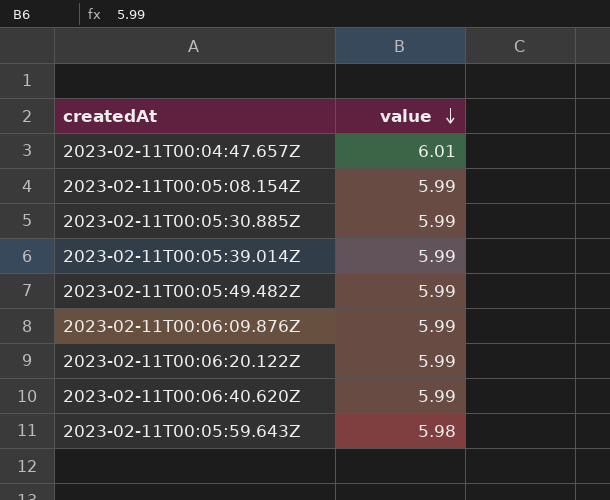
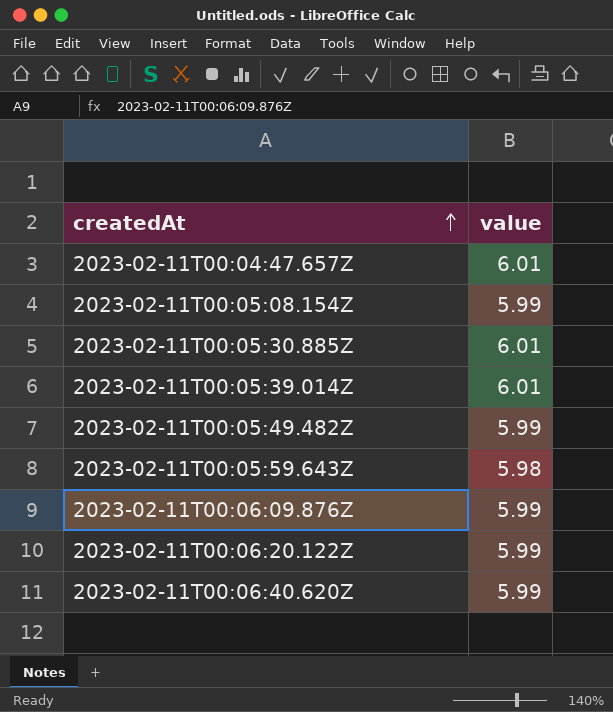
row order: value descending -> createdAt ascending
2023-02-11T00:05:30.885Z | value: 5.99 -> 6.01
2023-02-11T00:05:39.014Z | value: 5.99 -> 6.01

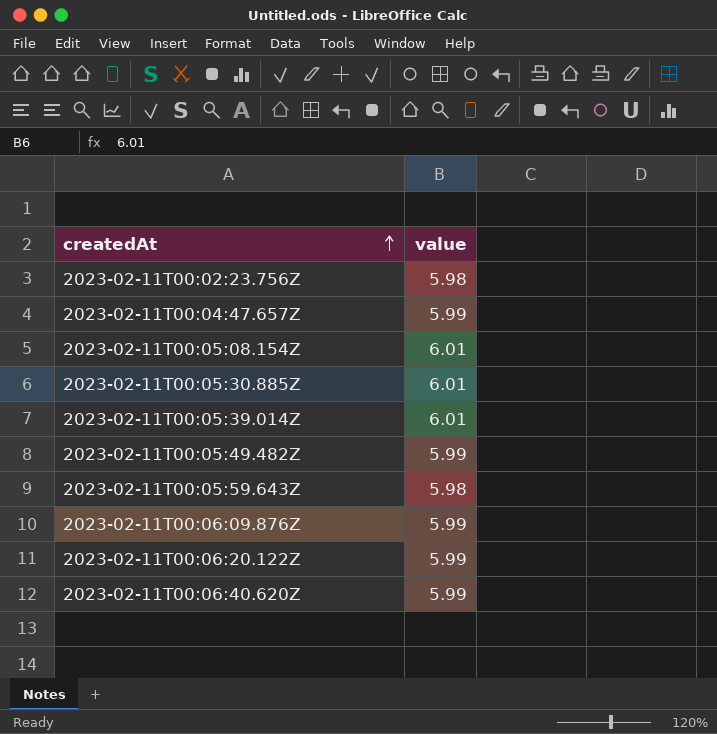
row 2023-02-11T00:02:23.756Z: none -> 5.98
2023-02-11T00:04:47.657Z | value: 6.01 -> 5.99
2023-02-11T00:05:08.154Z | value: 5.99 -> 6.01

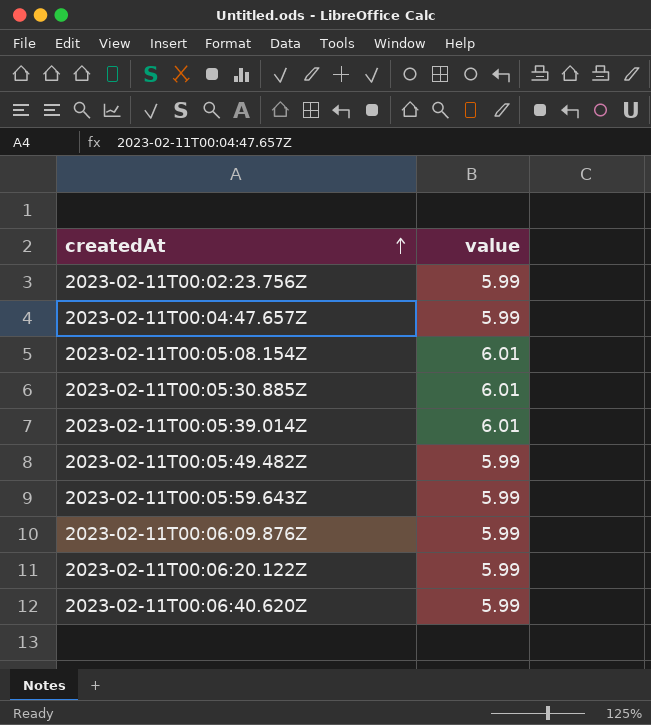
2023-02-11T00:02:23.756Z | value: 5.98 -> 5.99
2023-02-11T00:05:59.643Z | value: 5.98 -> 5.99

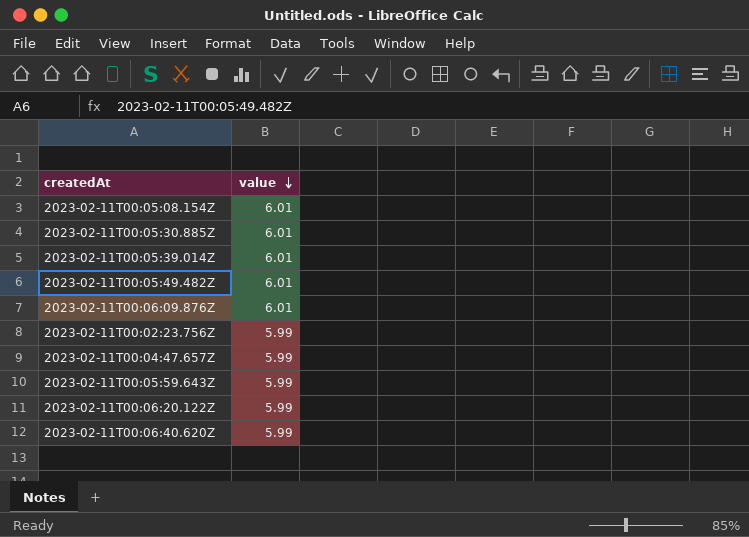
row order: createdAt ascending -> value descending
2023-02-11T00:05:49.482Z | value: 5.99 -> 6.01
2023-02-11T00:06:09.876Z | value: 5.99 -> 6.01

